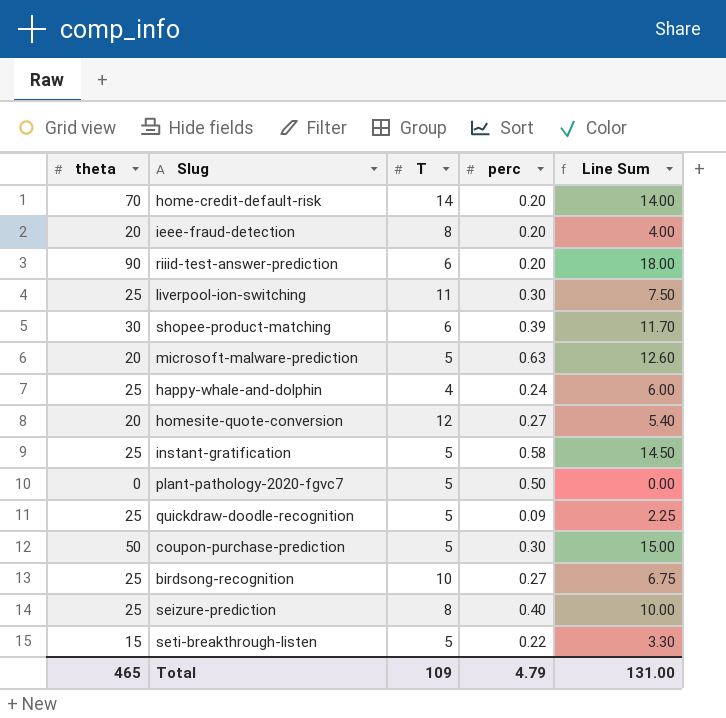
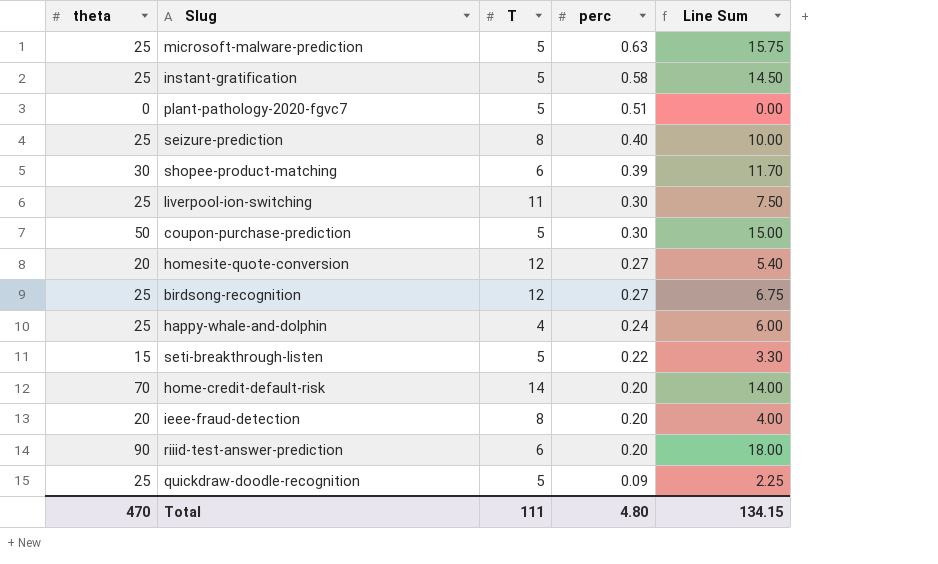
row order: none -> perc descending
microsoft-malware-prediction | theta: 20 -> 25
microsoft-malware-prediction | Line Sum: 12.60 -> 15.75
plant-pathology-2020-fgvc7 | perc: 0.50 -> 0.51
birdsong-recognition | T: 10 -> 12
Total | theta: 465 -> 470
Total | T: 109 -> 111
Total | perc: 4.79 -> 4.80
Total | Line Sum: 131.00 -> 134.15

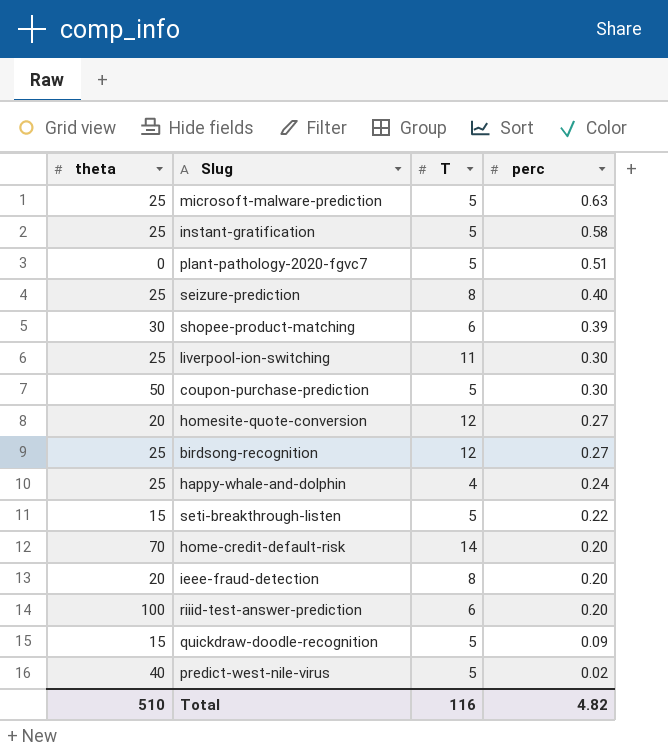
column Line Sum | formula: [theta] * [perc] -> none
riiid-test-answer-prediction | theta: 90 -> 100
quickdraw-doodle-recognition | theta: 25 -> 15
row predict-west-nile-virus: none -> 40 | 5 | 0.02
Total | theta: 470 -> 510
Total | T: 111 -> 116
Total | perc: 4.80 -> 4.82

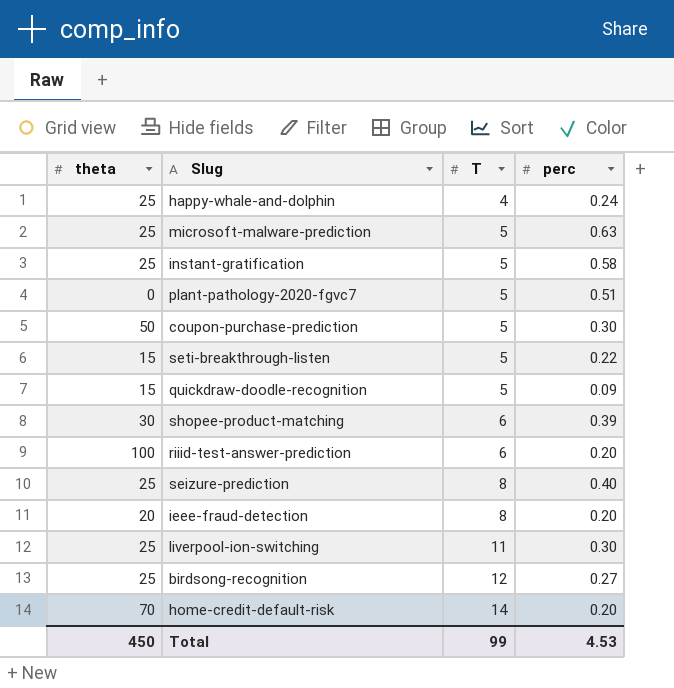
row order: perc descending -> T ascending
row homesite-quote-conversion: 20 | 12 | 0.27 -> none
row predict-west-nile-virus: 40 | 5 | 0.02 -> none
Total | theta: 510 -> 450
Total | T: 116 -> 99
Total | perc: 4.82 -> 4.53

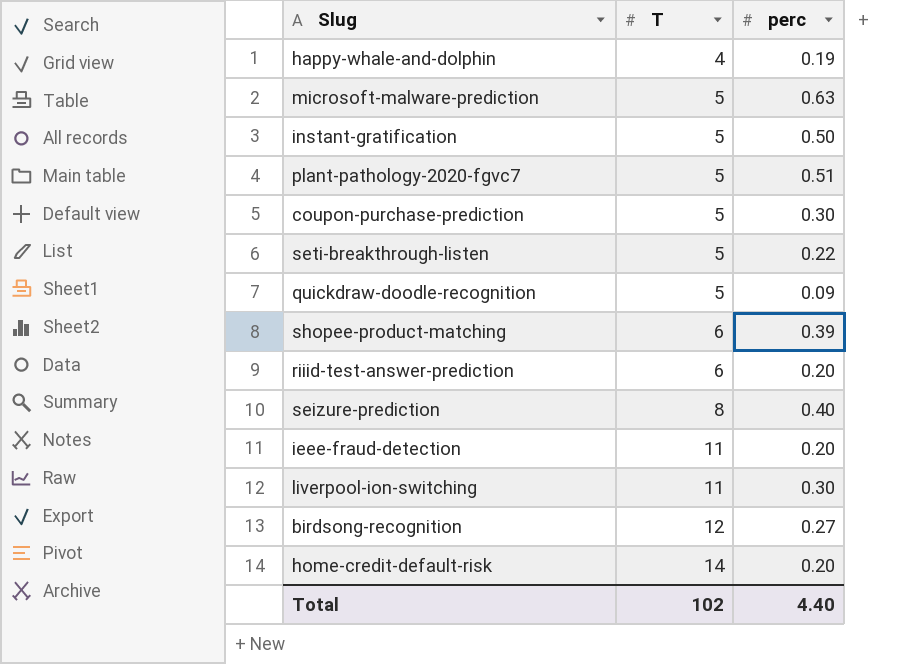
column theta | position: 1 -> none
happy-whale-and-dolphin | perc: 0.24 -> 0.19
instant-gratification | perc: 0.58 -> 0.50
ieee-fraud-detection | T: 8 -> 11
Total | T: 99 -> 102
Total | perc: 4.53 -> 4.40

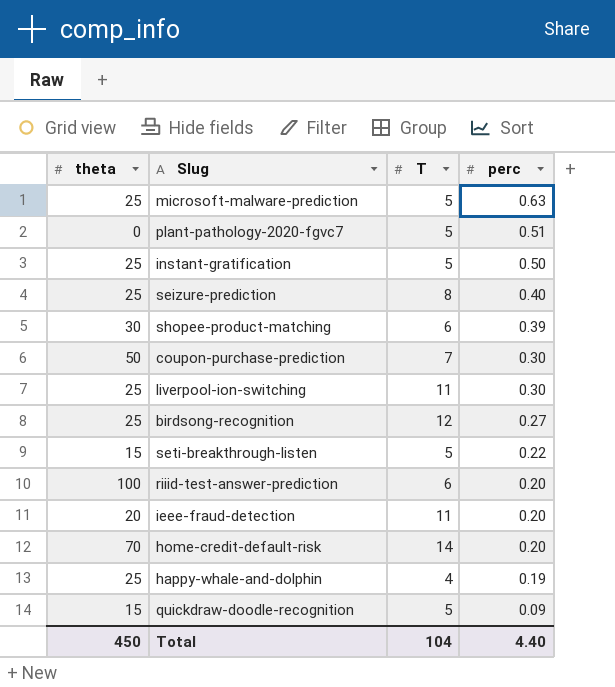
row order: T ascending -> perc descending
column theta | position: none -> 1
coupon-purchase-prediction | T: 5 -> 7
Total | T: 102 -> 104

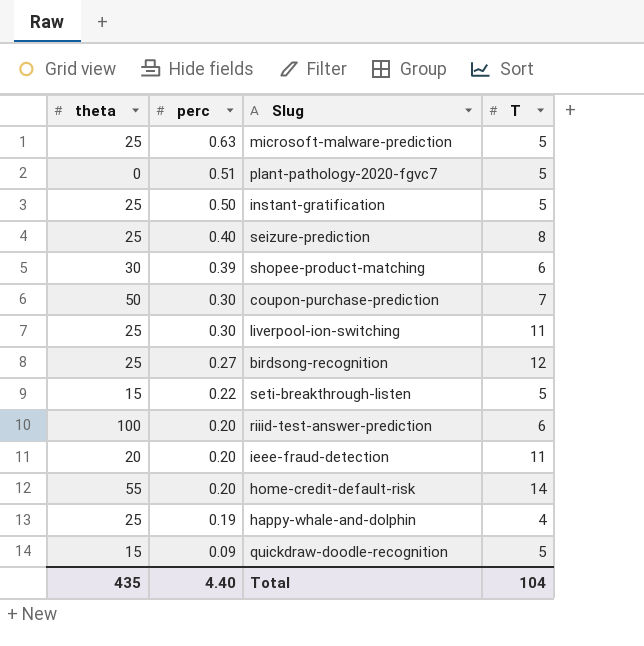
column perc | position: 4 -> 2
home-credit-default-risk | theta: 70 -> 55
Total | theta: 450 -> 435

